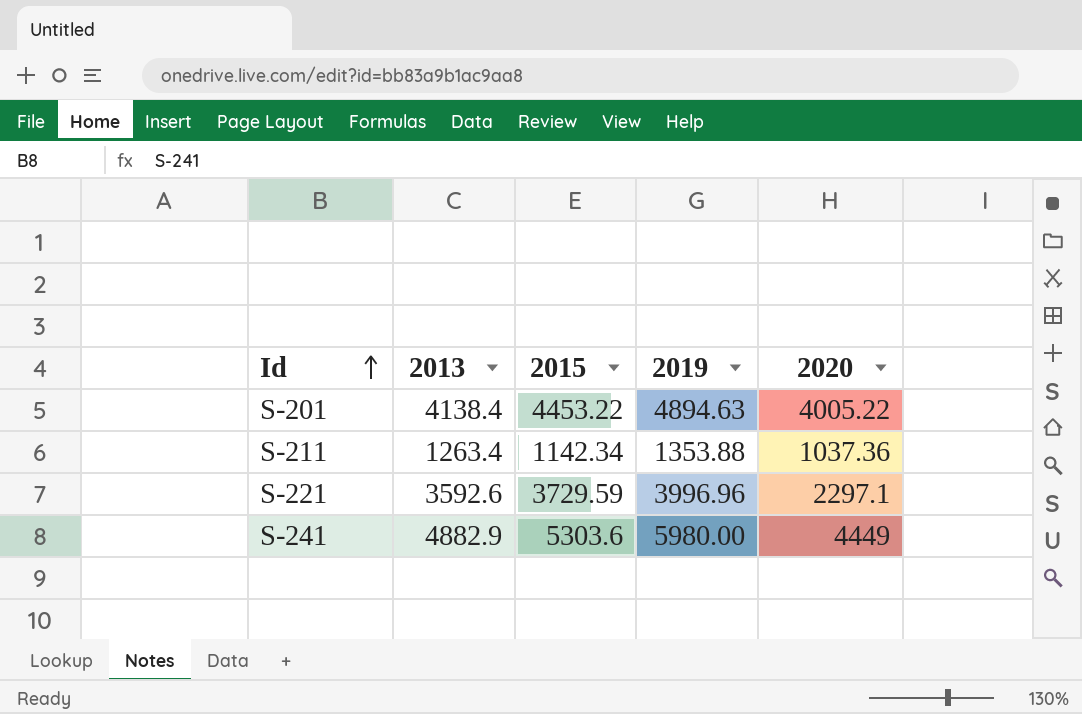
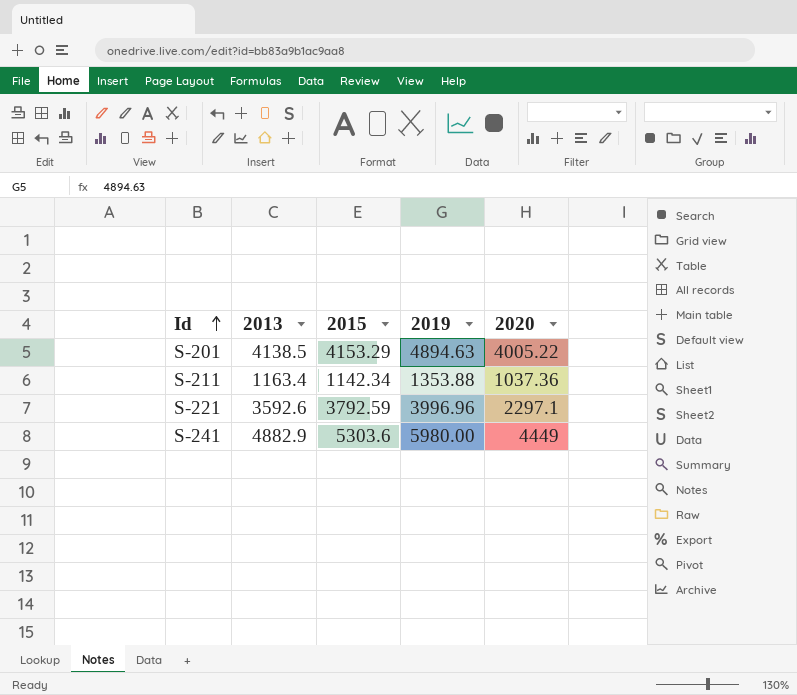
S-201 | 2013: 4138.4 -> 4138.5
S-201 | 2015: 4453.22 -> 4153.29
S-211 | 2013: 1263.4 -> 1163.4
S-221 | 2015: 3729.59 -> 3792.59

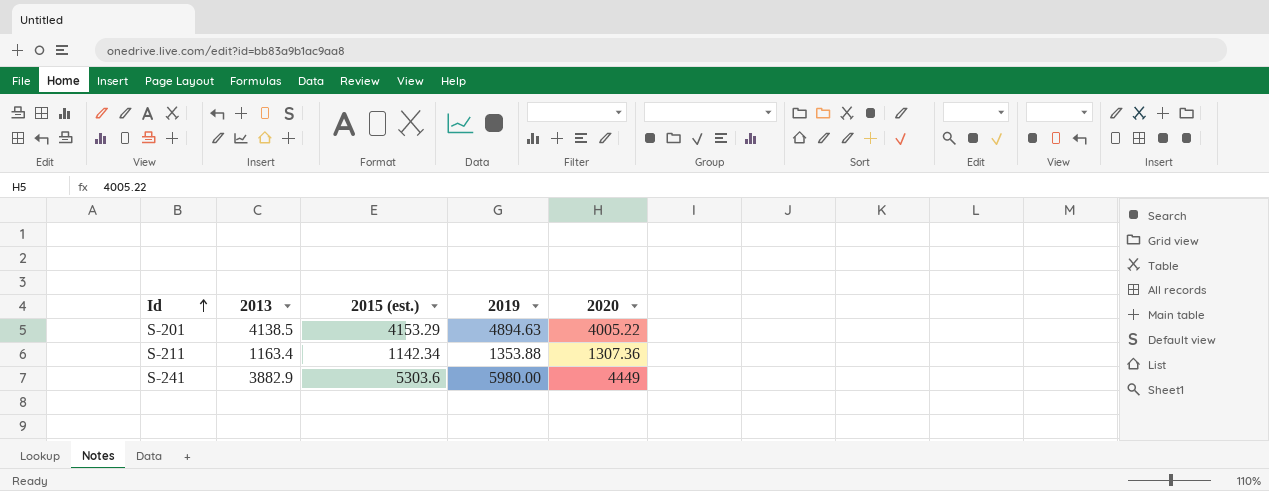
column name: 2015 -> 2015 (est.)
row S-221: 3592.6 | 3792.59 | 3996.96 | 2297.1 -> none
S-211 | 2020: 1037.36 -> 1307.36
S-241 | 2013: 4882.9 -> 3882.9

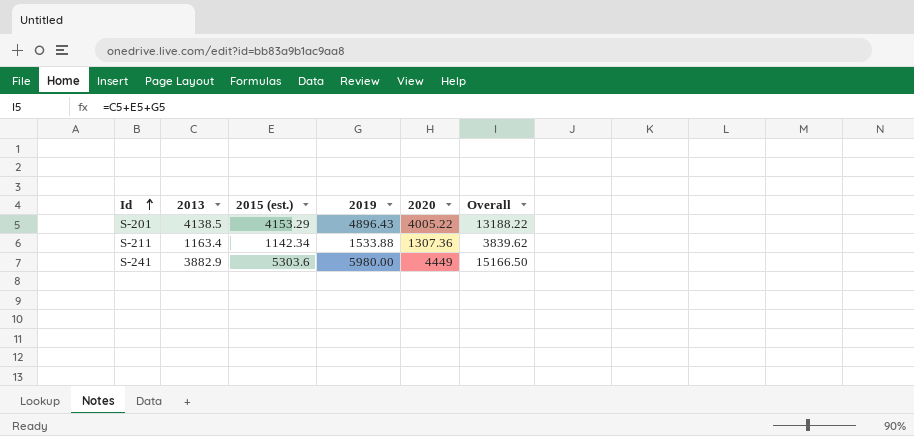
column Overall | formula: none -> [2013] + [2015 (est.)] + [2019]
S-201 | 2019: 4894.63 -> 4896.43
S-211 | 2019: 1353.88 -> 1533.88

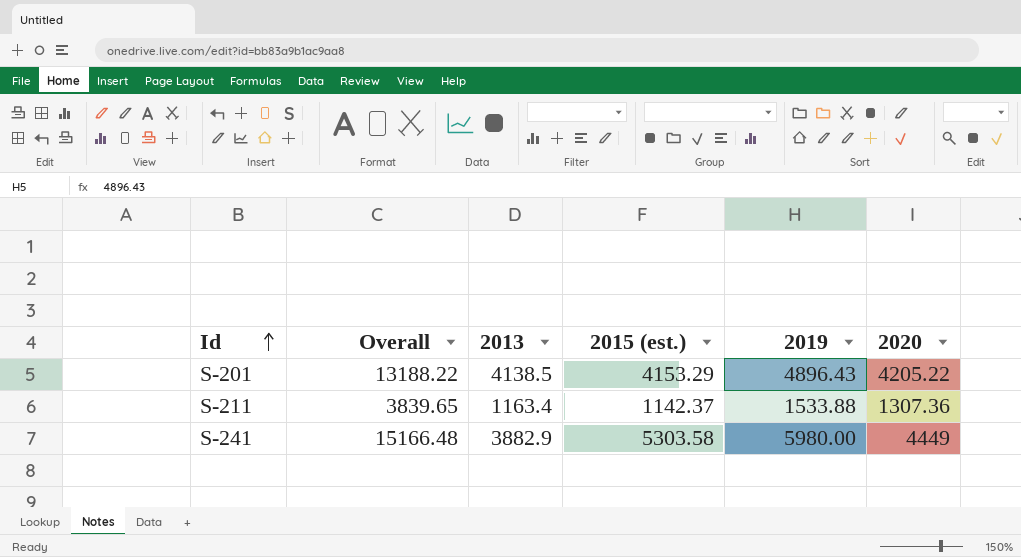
column Overall | position: 6 -> 2
S-201 | 2020: 4005.22 -> 4205.22
S-211 | Overall: 3839.62 -> 3839.65
S-211 | 2015 (est.): 1142.34 -> 1142.37
S-241 | Overall: 15166.50 -> 15166.48
S-241 | 2015 (est.): 5303.6 -> 5303.58

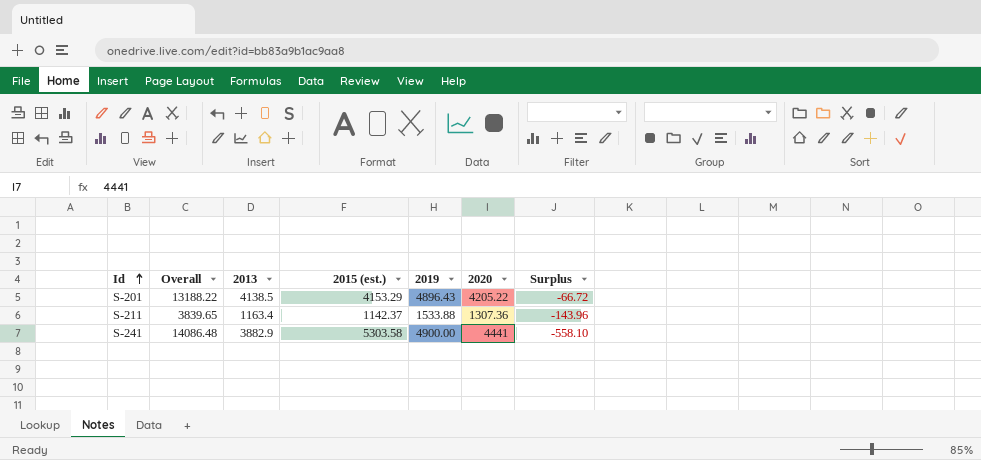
column Surplus | formula: none -> [2013] - [2020]
S-241 | Overall: 15166.48 -> 14086.48
S-241 | 2019: 5980.00 -> 4900.00
S-241 | 2020: 4449 -> 4441

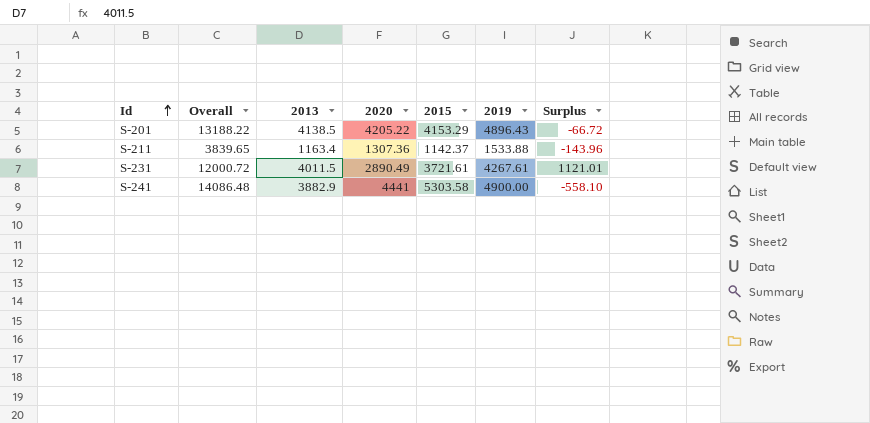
column 2020 | position: 6 -> 4
column name: 2015 (est.) -> 2015
row S-231: none -> 12000.72 | 4011.5 | 2890.49 | 3721.61 | 4267.61 | 1121.01

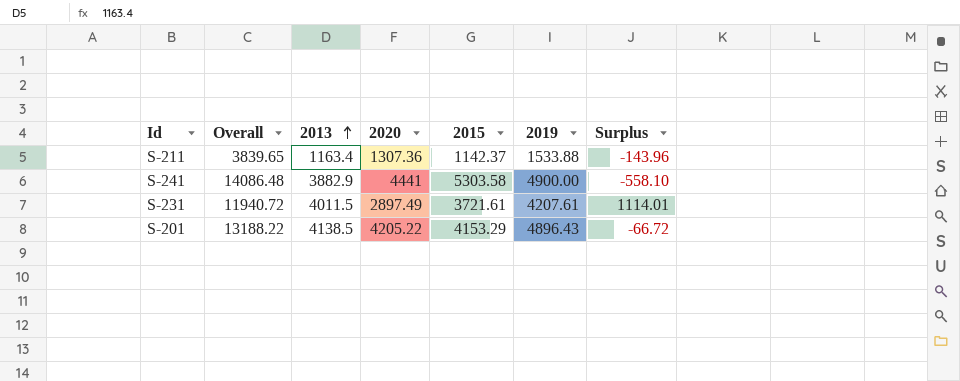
row order: Id ascending -> 2013 ascending
S-231 | Overall: 12000.72 -> 11940.72
S-231 | 2020: 2890.49 -> 2897.49
S-231 | 2019: 4267.61 -> 4207.61
S-231 | Surplus: 1121.01 -> 1114.01

